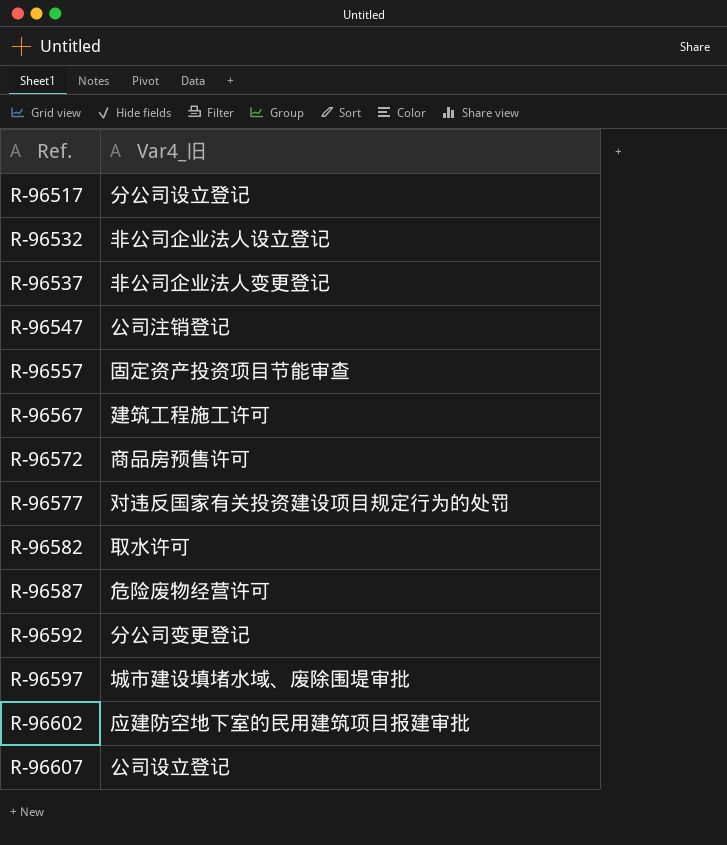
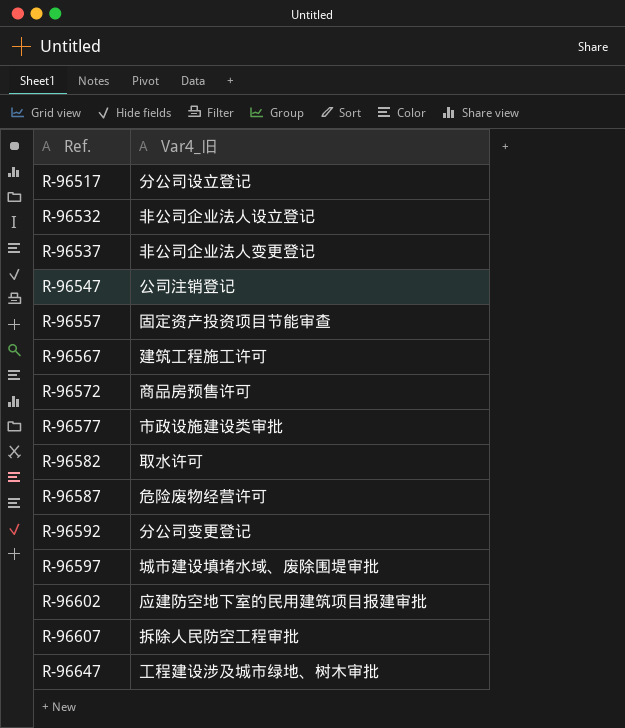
R-96577 | Var4_旧: 对违反国家有关投资建设项目规定行为的处罚 -> 市政设施建设类审批
R-96607 | Var4_旧: 公司设立登记 -> 拆除人民防空工程审批
row R-96647: none -> 工程建设涉及城市绿地、树木审批

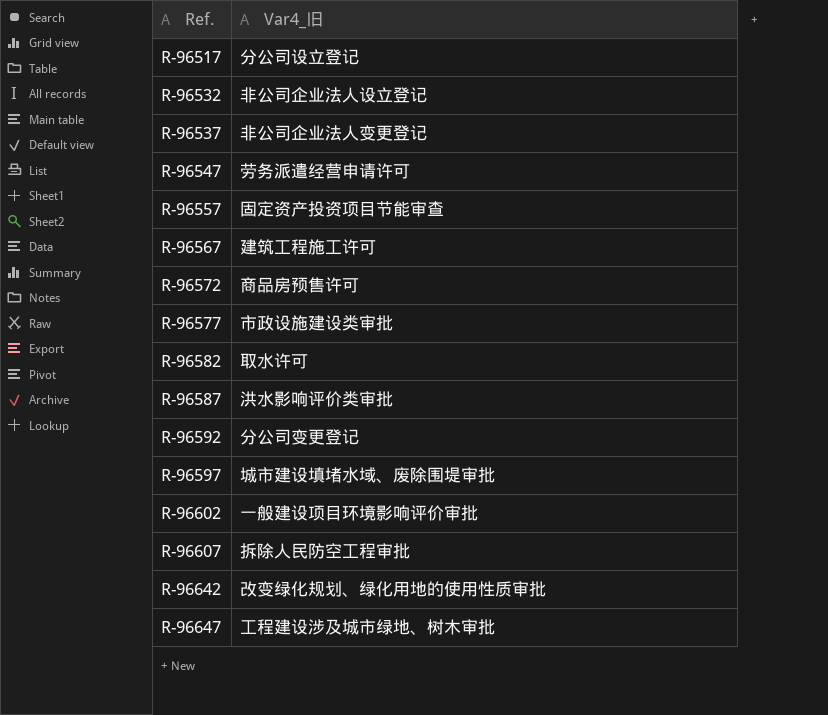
R-96547 | Var4_旧: 公司注销登记 -> 劳务派遣经营申请许可
R-96587 | Var4_旧: 危险废物经营许可 -> 洪水影响评价类审批
R-96602 | Var4_旧: 应建防空地下室的民用建筑项目报建审批 -> 一般建设项目环境影响评价审批
row R-96642: none -> 改变绿化规划、绿化用地的使用性质审批

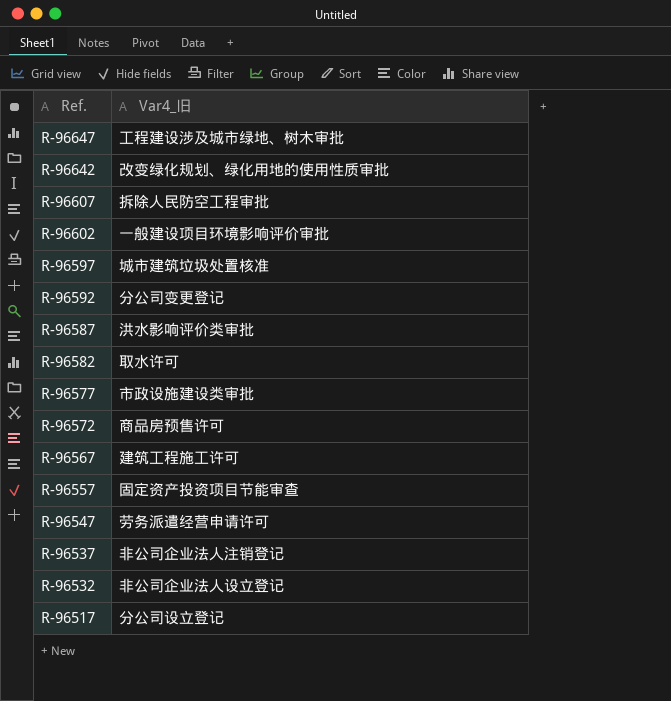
row order: Ref. ascending -> Ref. descending
R-96597 | Var4_旧: 城市建设填堵水域、废除围堤审批 -> 城市建筑垃圾处置核准
R-96537 | Var4_旧: 非公司企业法人变更登记 -> 非公司企业法人注销登记

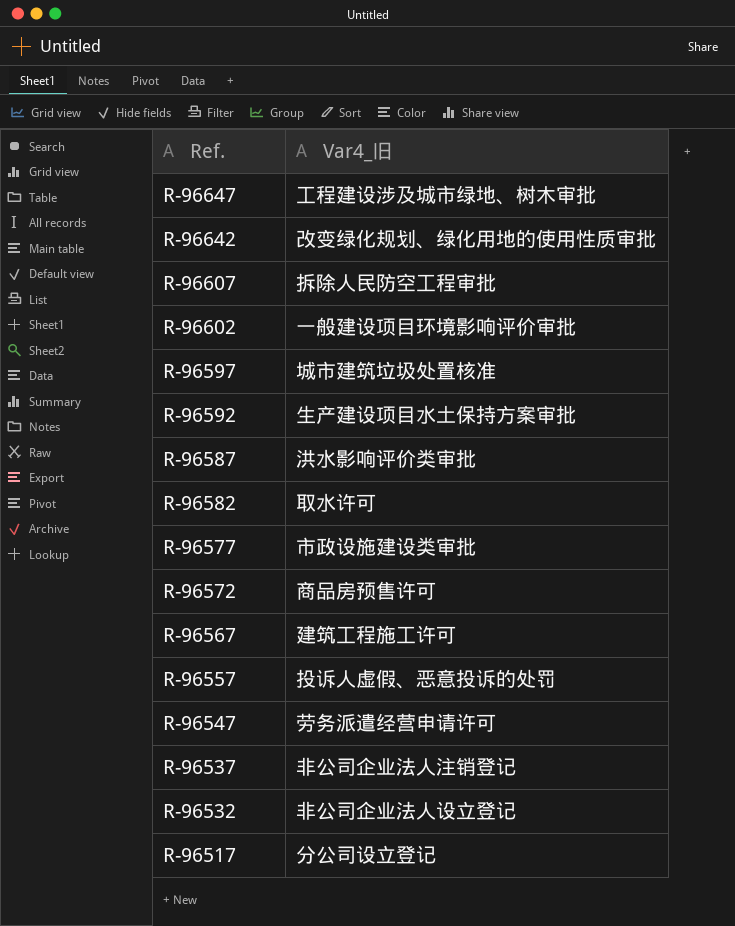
R-96592 | Var4_旧: 分公司变更登记 -> 生产建设项目水土保持方案审批
R-96557 | Var4_旧: 固定资产投资项目节能审查 -> 投诉人虚假、恶意投诉的处罚

